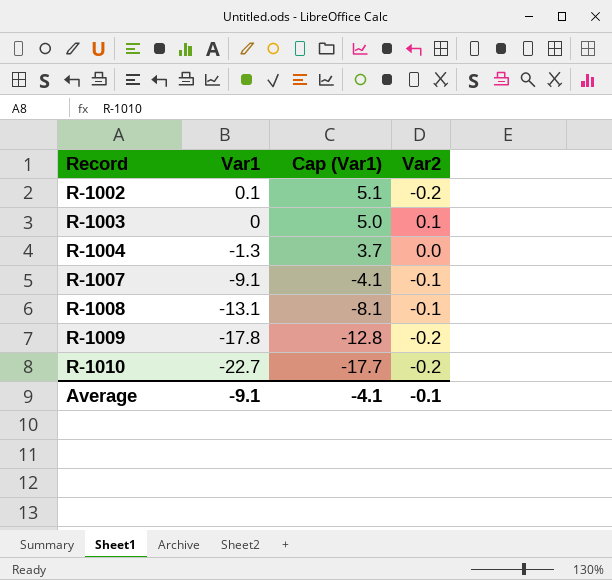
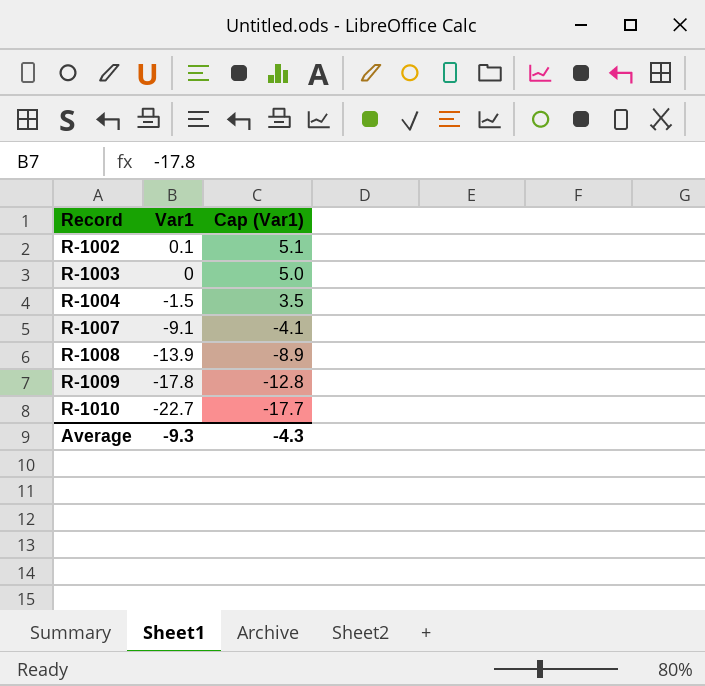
column Var2 | position: 4 -> none
R-1004 | Var1: -1.3 -> -1.5
R-1004 | Cap (Var1): 3.7 -> 3.5
R-1008 | Var1: -13.1 -> -13.9
R-1008 | Cap (Var1): -8.1 -> -8.9
Average | Var1: -9.1 -> -9.3
Average | Cap (Var1): -4.1 -> -4.3

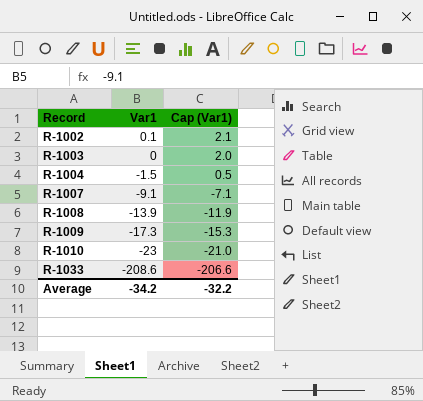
column Cap (Var1) | formula: [Var1] + 5 -> [Var1] + 2
R-1009 | Var1: -17.8 -> -17.3
R-1010 | Var1: -22.7 -> -23
row R-1033: none -> -208.6 | -206.6
Average | Var1: -9.3 -> -34.2
Average | Cap (Var1): -4.3 -> -32.2

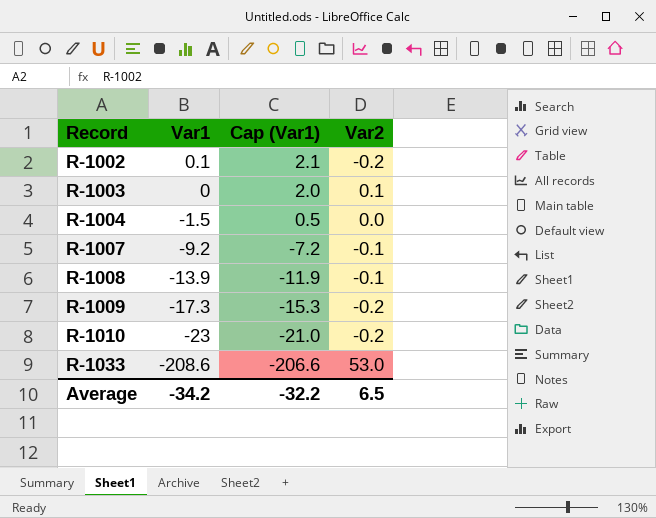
column Var2 | position: none -> 4
R-1007 | Var1: -9.1 -> -9.2
R-1007 | Cap (Var1): -7.1 -> -7.2

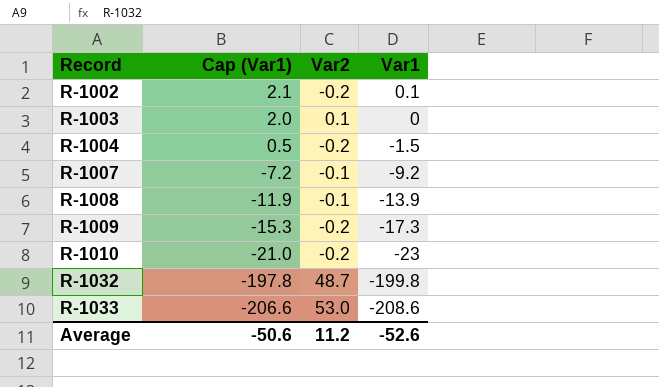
column Var1 | position: 2 -> 4
R-1004 | Var2: 0.0 -> -0.2
row R-1032: none -> -197.8 | 48.7 | -199.8
Average | Cap (Var1): -32.2 -> -50.6
Average | Var2: 6.5 -> 11.2
Average | Var1: -34.2 -> -52.6

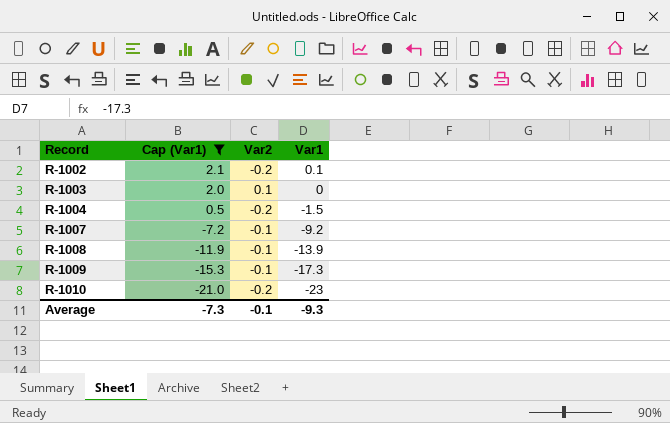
filter: none -> Cap (Var1) >= -21.0
R-1009 | Var2: -0.2 -> -0.1
Average | Cap (Var1): -50.6 -> -7.3
Average | Var2: 11.2 -> -0.1
Average | Var1: -52.6 -> -9.3

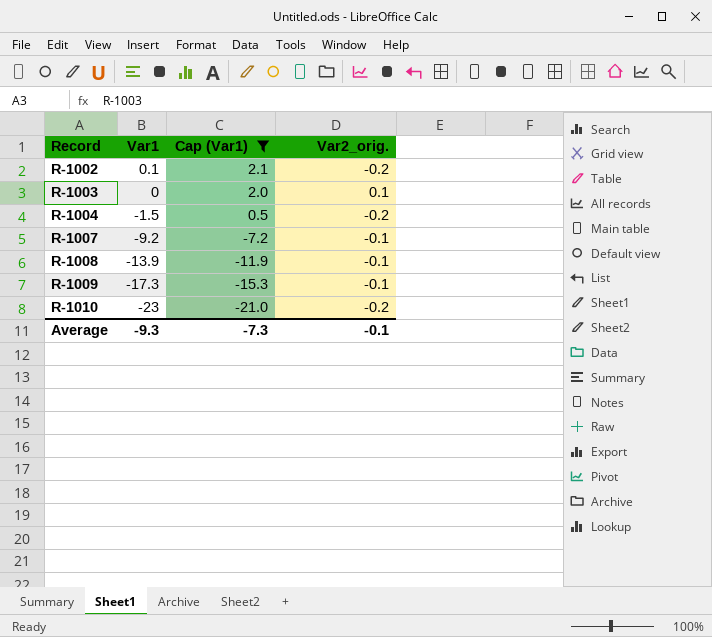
column Var1 | position: 4 -> 2
column name: Var2 -> Var2_orig.

